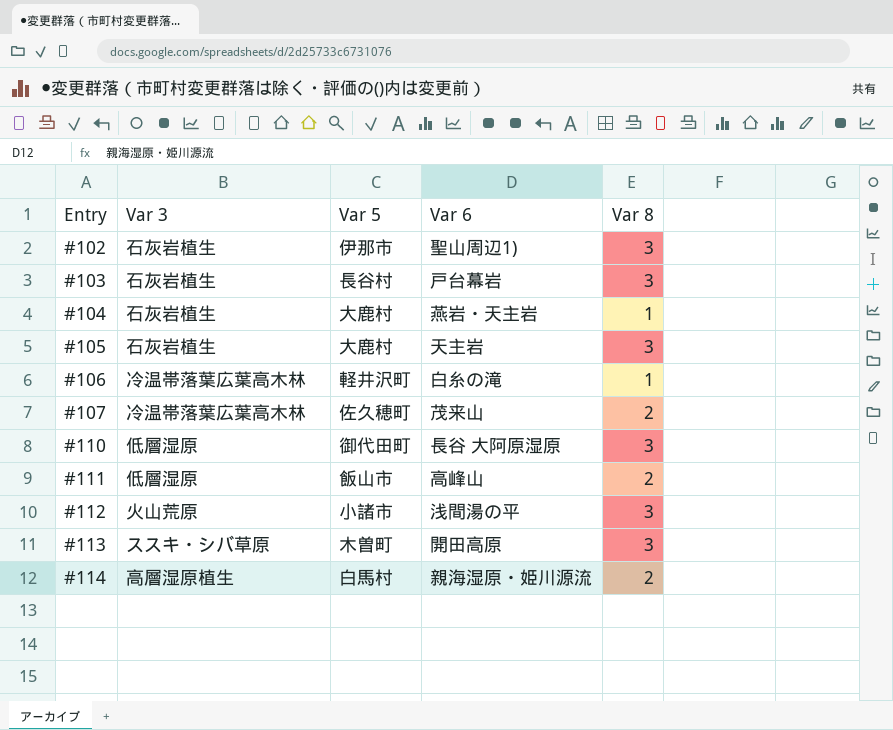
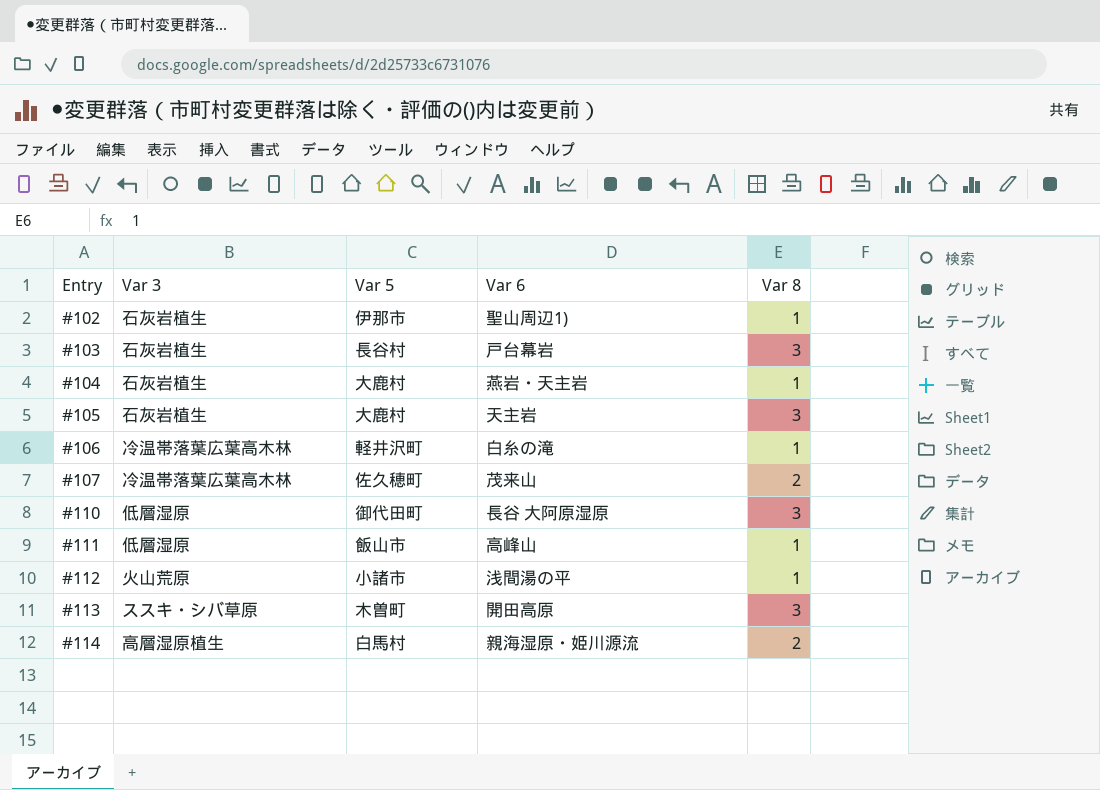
#102 | Var 8: 3 -> 1
#111 | Var 8: 2 -> 1
#112 | Var 8: 3 -> 1

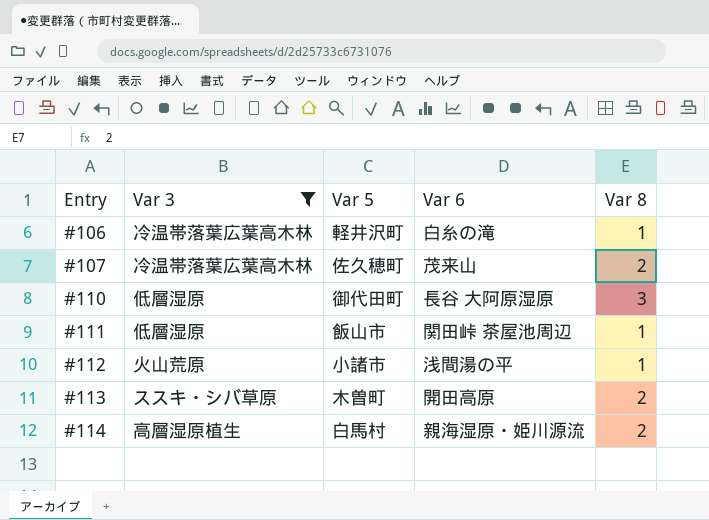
filter: none -> Var 3 != 石灰岩植生
#111 | Var 6: 高峰山 -> 関田峠 茶屋池周辺
#113 | Var 8: 3 -> 2

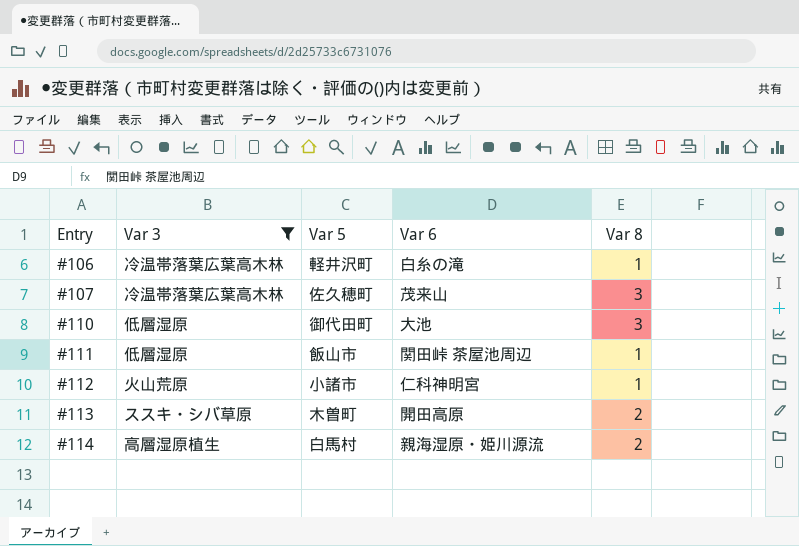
#107 | Var 8: 2 -> 3
#110 | Var 6: 長谷 大阿原湿原 -> 大池
#112 | Var 6: 浅間湯の平 -> 仁科神明宮

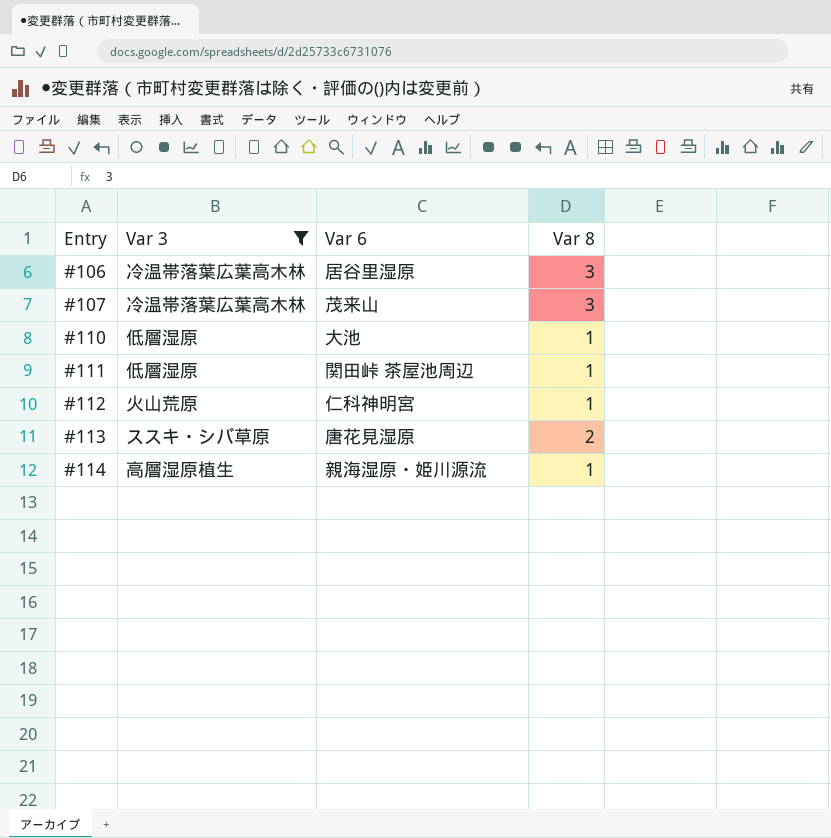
column Var 5 | position: 3 -> none
#106 | Var 6: 白糸の滝 -> 居谷里湿原
#106 | Var 8: 1 -> 3
#110 | Var 8: 3 -> 1
#113 | Var 6: 開田高原 -> 唐花見湿原
#114 | Var 8: 2 -> 1

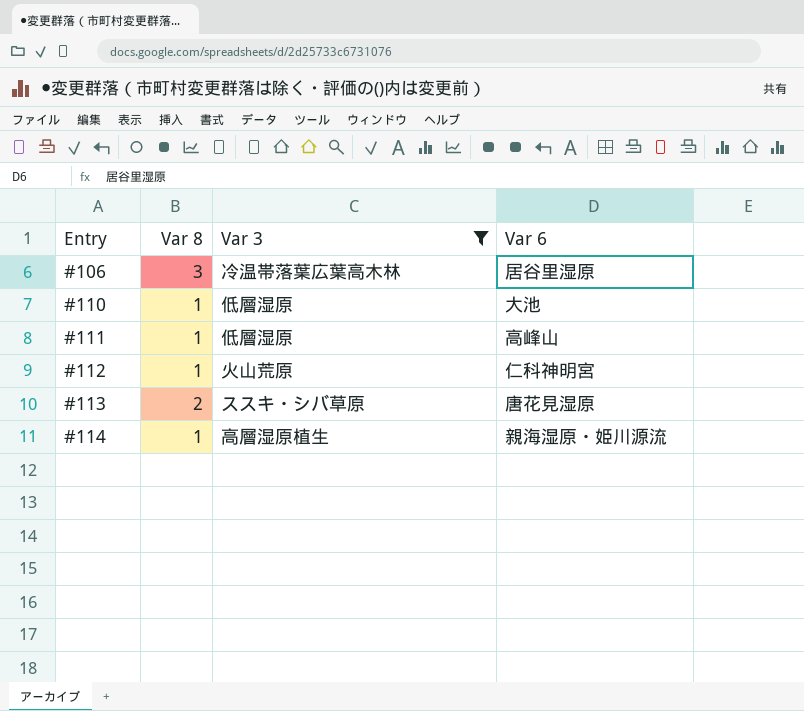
column Var 8 | position: 4 -> 2
row #107: 冷温帯落葉広葉高木林 | 茂来山 | 3 -> none
#111 | Var 6: 関田峠 茶屋池周辺 -> 高峰山

